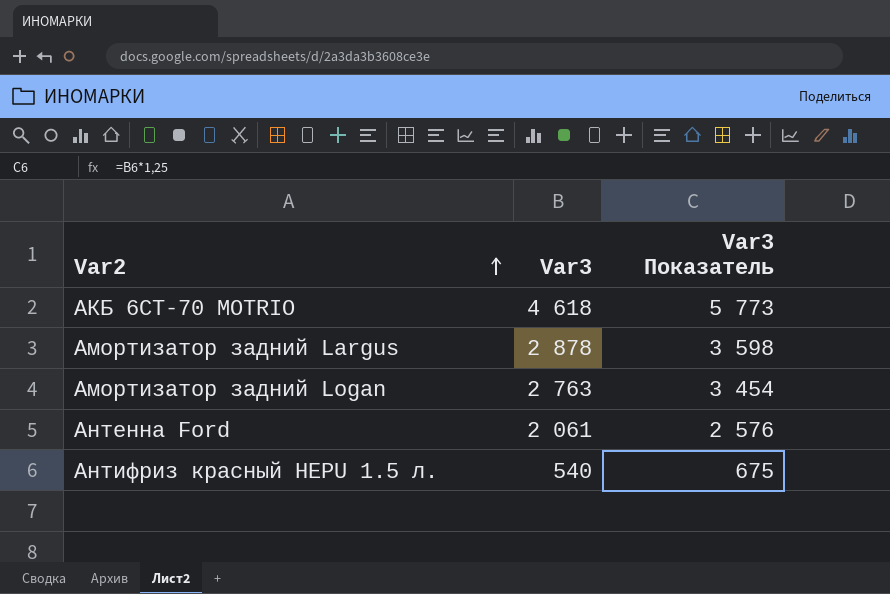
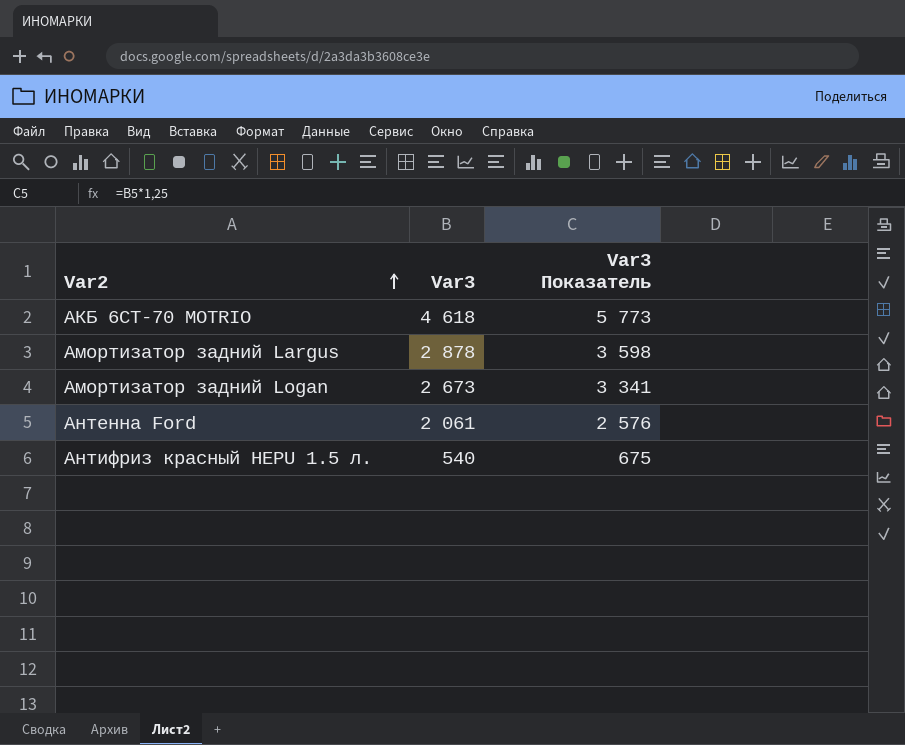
Амортизатор задний Logan | Var3: 2 763 -> 2 673
Амортизатор задний Logan | Var3 Показатель: 3 454 -> 3 341

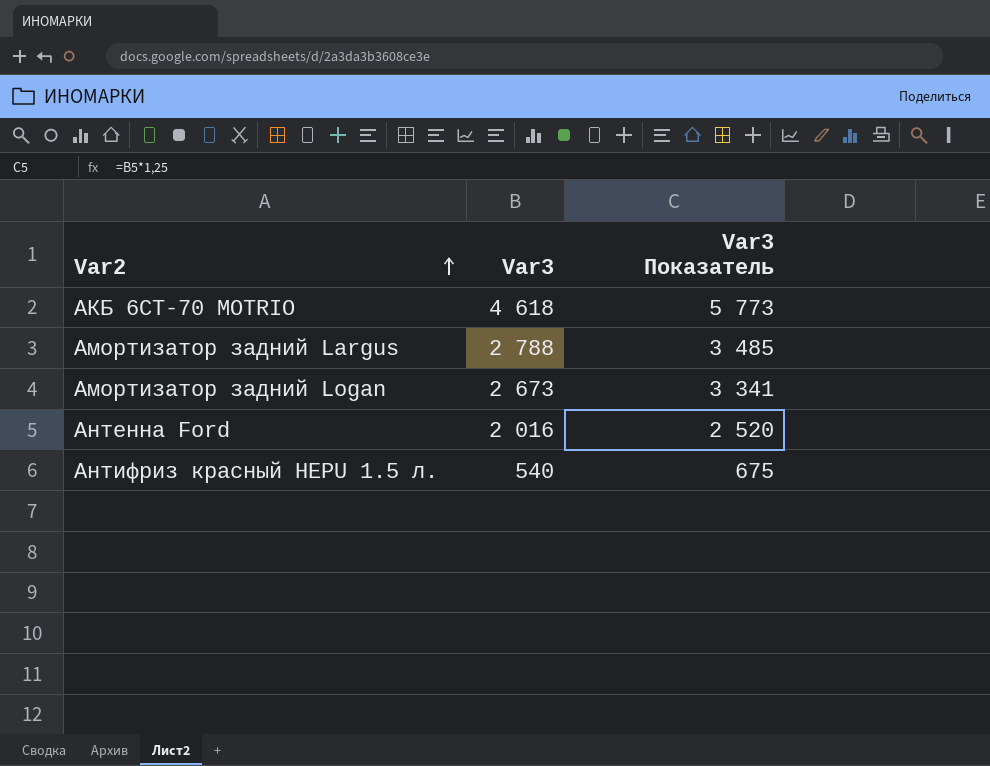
Амортизатор задний Largus | Var3: 2 878 -> 2 788
Амортизатор задний Largus | Var3 Показатель: 3 598 -> 3 485
Антенна Ford | Var3: 2 061 -> 2 016
Антенна Ford | Var3 Показатель: 2 576 -> 2 520

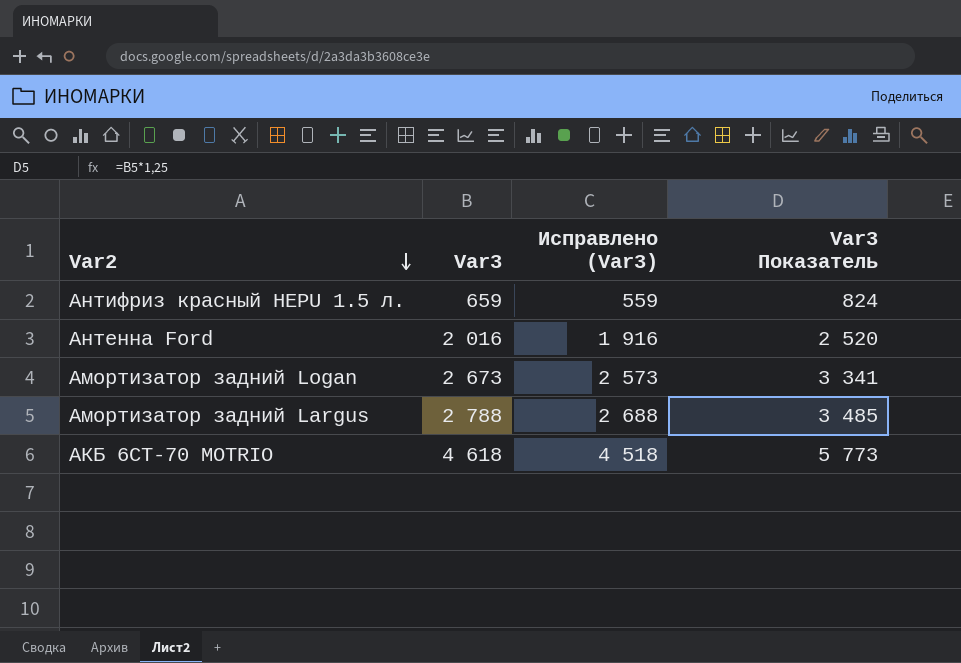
row order: Var2 ascending -> Var2 descending
column Исправлено (Var3) | formula: none -> [Var3] - 100
Антифриз красный HEPU 1.5 л. | Var3: 540 -> 659
Антифриз красный HEPU 1.5 л. | Var3 Показатель: 675 -> 824

